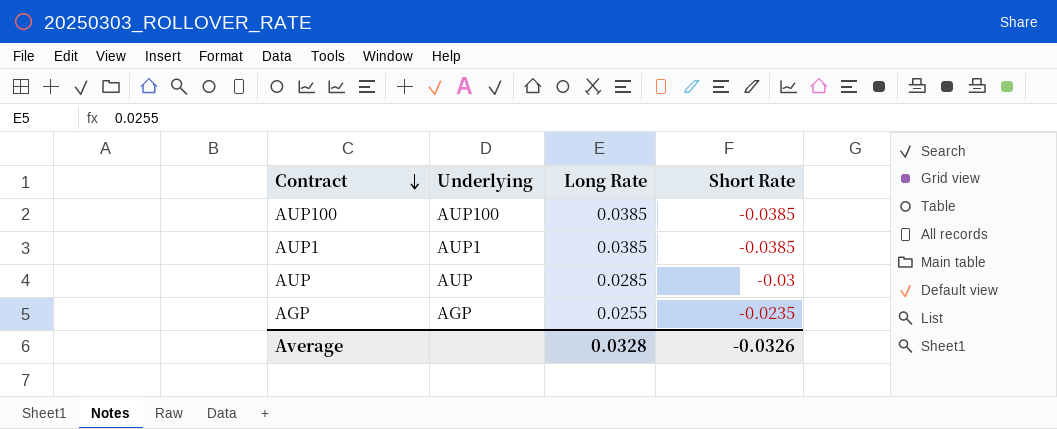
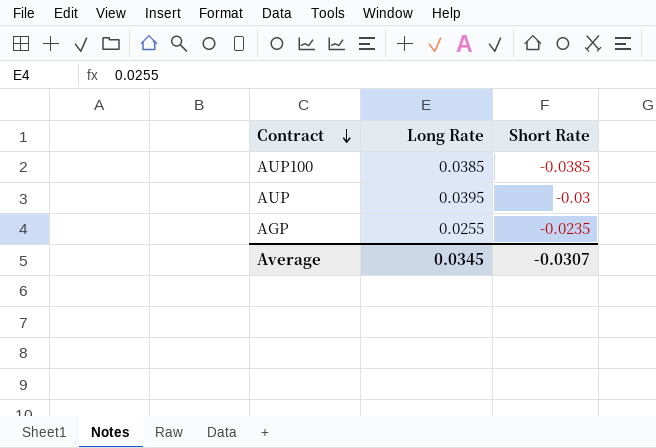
column Underlying | position: 2 -> none
row AUP1: AUP1 | 0.0385 | -0.0385 -> none
AUP | Long Rate: 0.0285 -> 0.0395
Average | Long Rate: 0.0328 -> 0.0345
Average | Short Rate: -0.0326 -> -0.0307

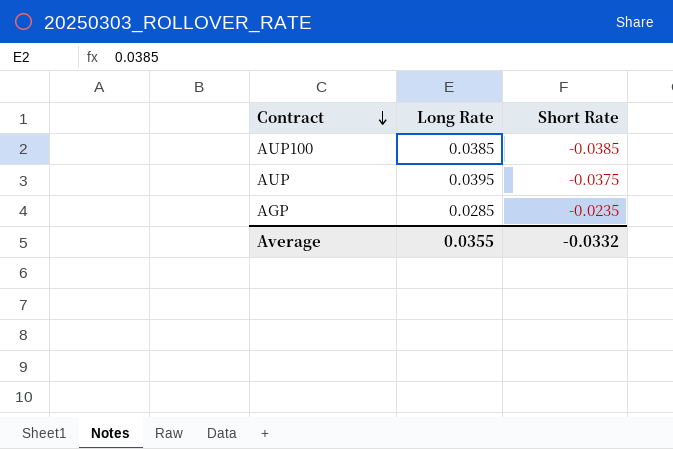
AUP | Short Rate: -0.03 -> -0.0375
AGP | Long Rate: 0.0255 -> 0.0285
Average | Long Rate: 0.0345 -> 0.0355
Average | Short Rate: -0.0307 -> -0.0332

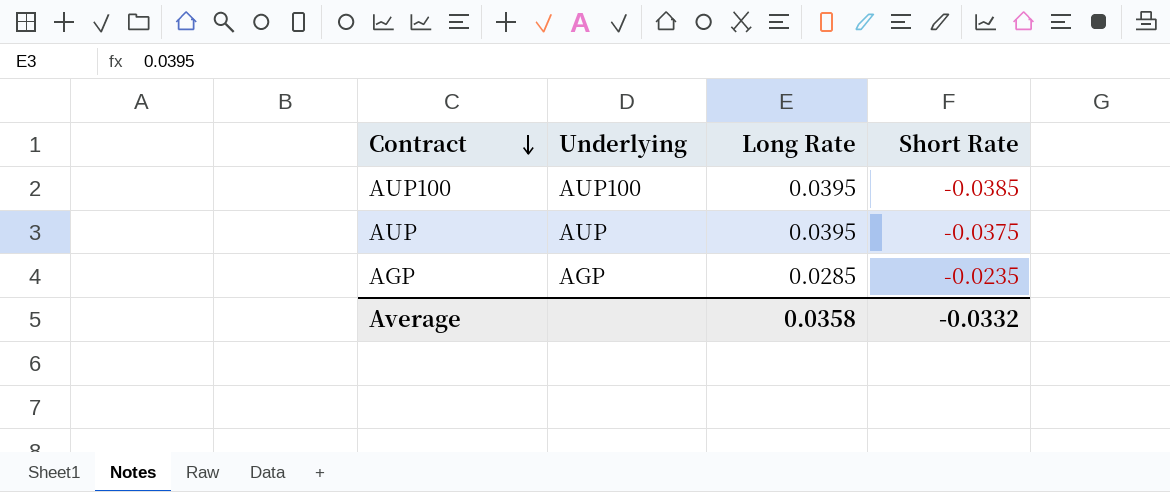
column Underlying | position: none -> 2
AUP100 | Long Rate: 0.0385 -> 0.0395
Average | Long Rate: 0.0355 -> 0.0358

